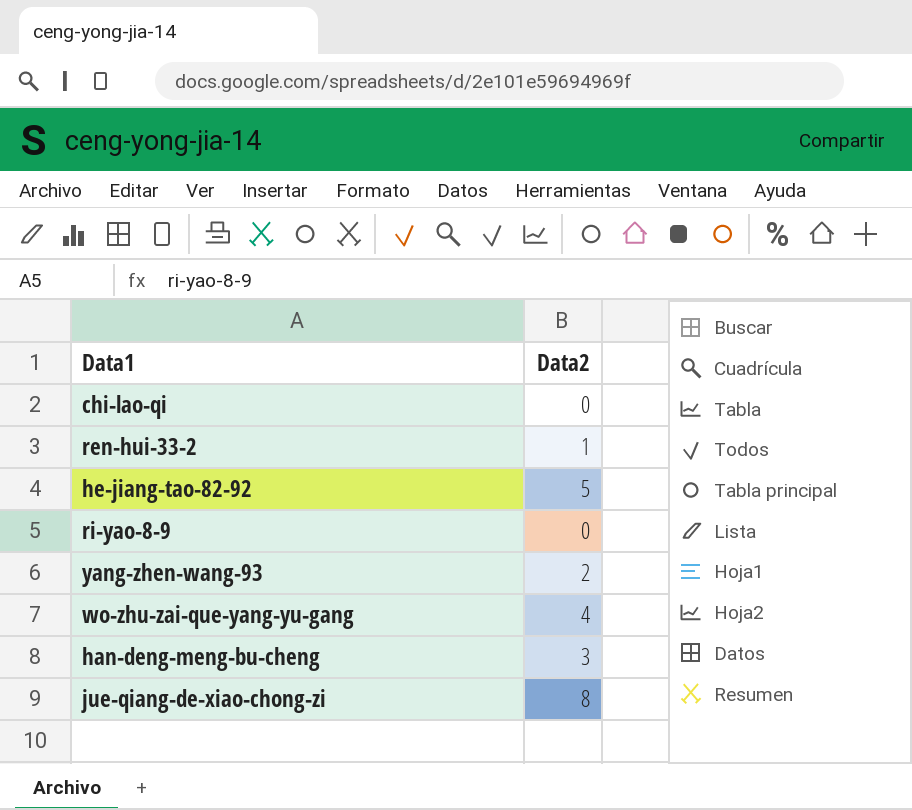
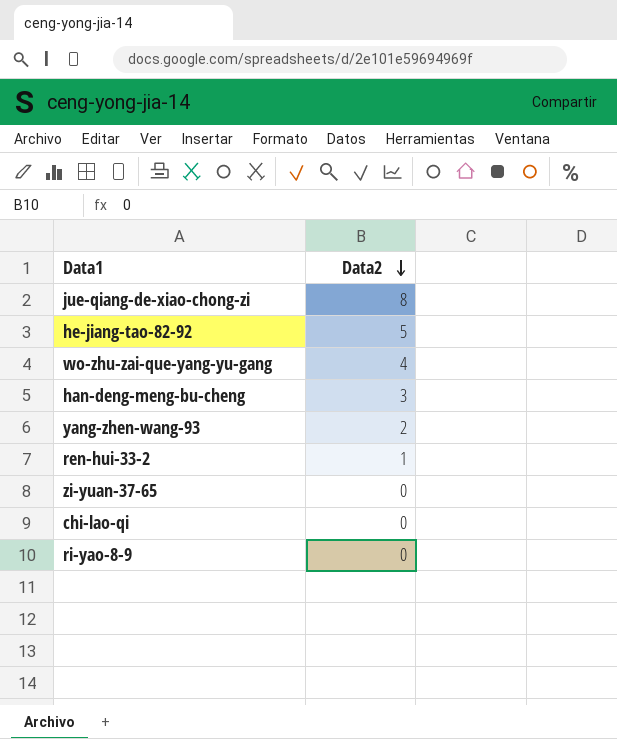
row order: none -> Data2 descending
row zi-yuan-37-65: none -> 0

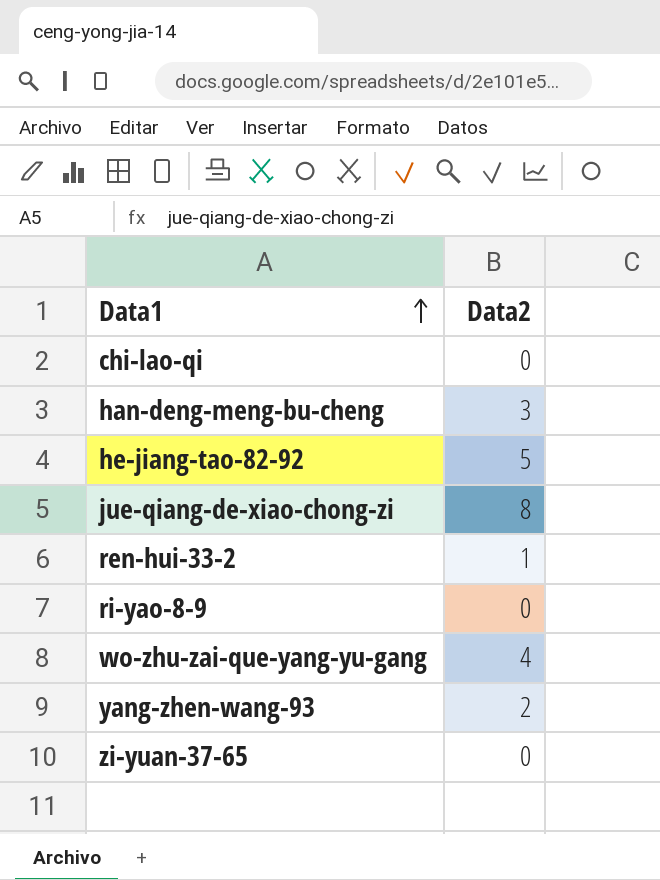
row order: Data2 descending -> Data1 ascending

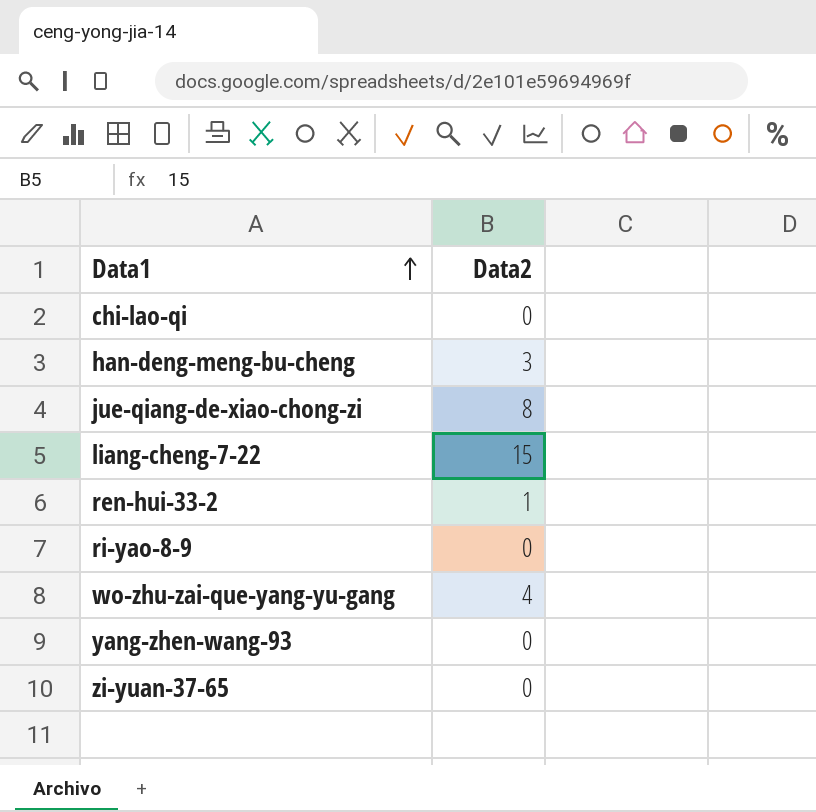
row he-jiang-tao-82-92: 5 -> none
row liang-cheng-7-22: none -> 15
yang-zhen-wang-93 | Data2: 2 -> 0

